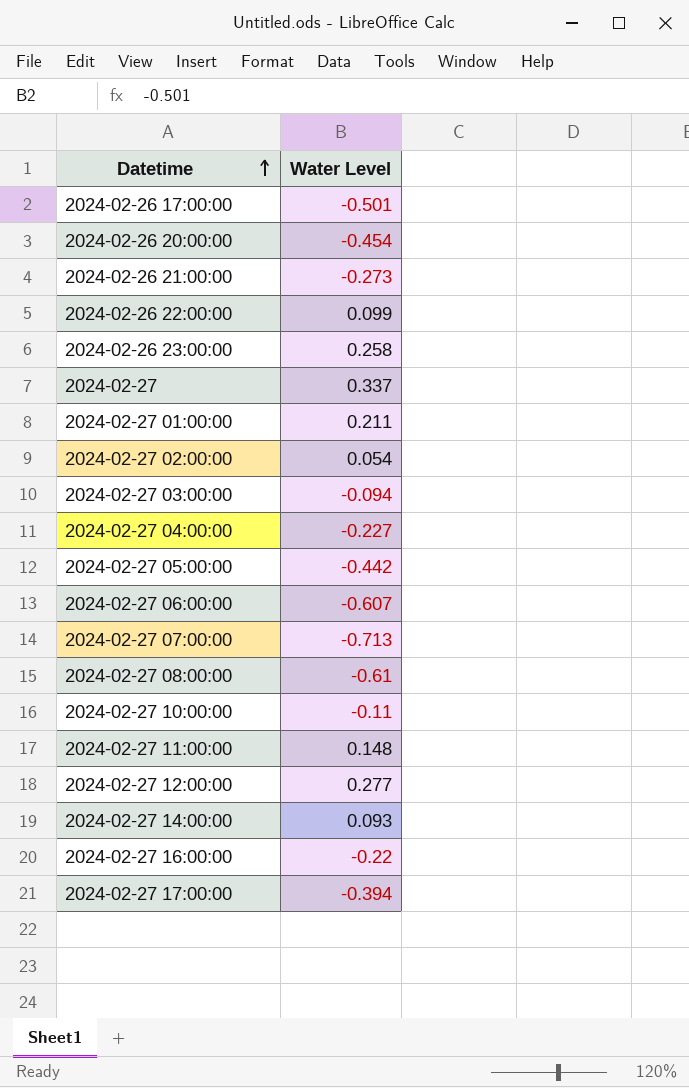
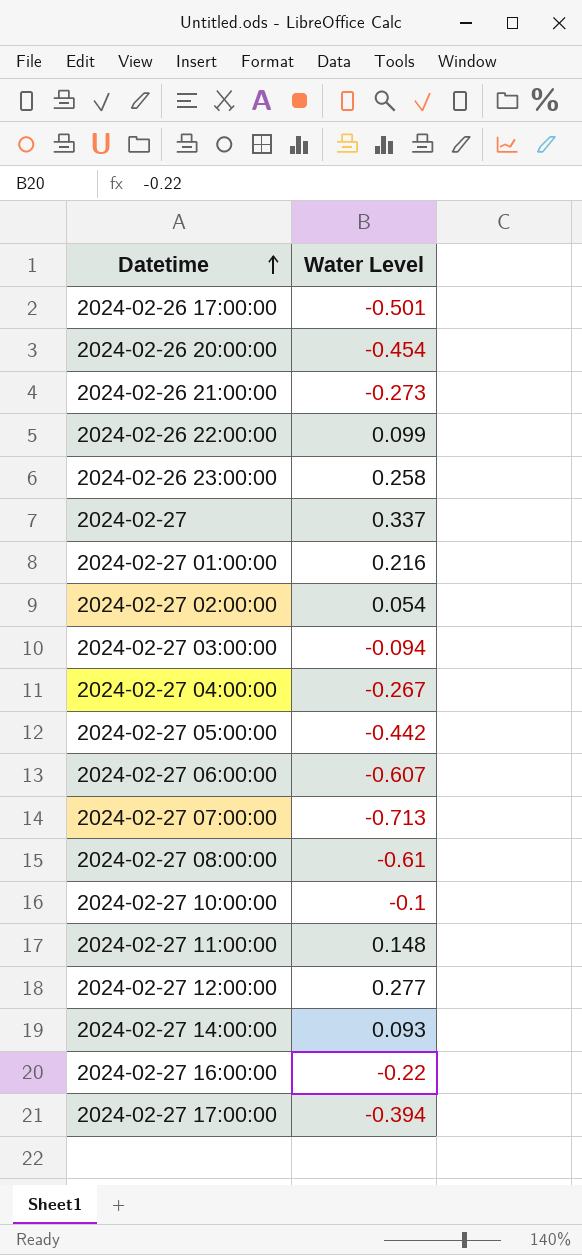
2024-02-27 01:00:00 | Water Level: 0.211 -> 0.216
2024-02-27 04:00:00 | Water Level: -0.227 -> -0.267
2024-02-27 10:00:00 | Water Level: -0.11 -> -0.1

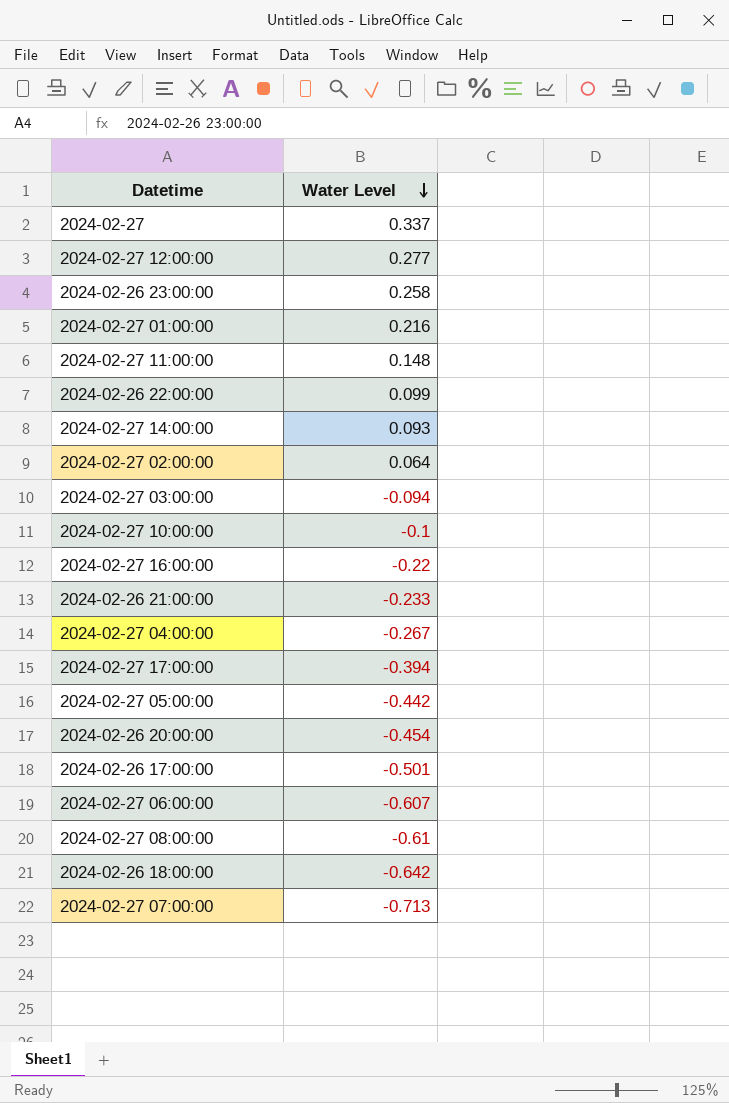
row order: Datetime ascending -> Water Level descending
2024-02-27 02:00:00 | Water Level: 0.054 -> 0.064
2024-02-26 21:00:00 | Water Level: -0.273 -> -0.233
row 2024-02-26 18:00:00: none -> -0.642

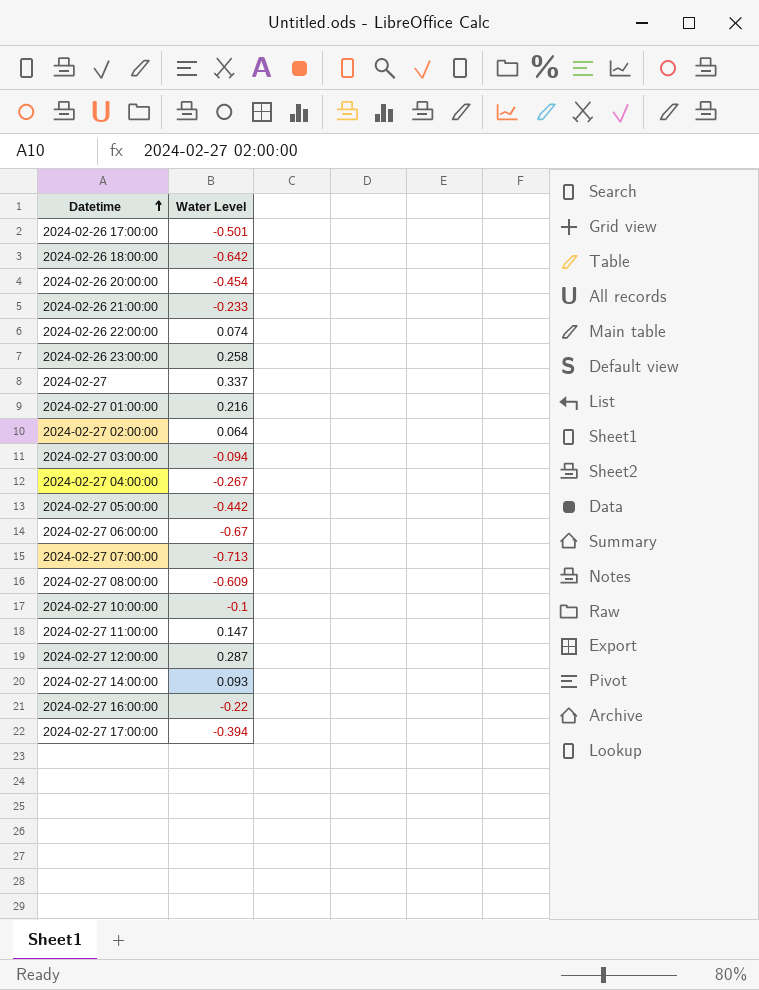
row order: Water Level descending -> Datetime ascending
2024-02-26 22:00:00 | Water Level: 0.099 -> 0.074
2024-02-27 06:00:00 | Water Level: -0.607 -> -0.67
2024-02-27 08:00:00 | Water Level: -0.61 -> -0.609
2024-02-27 11:00:00 | Water Level: 0.148 -> 0.147
2024-02-27 12:00:00 | Water Level: 0.277 -> 0.287

